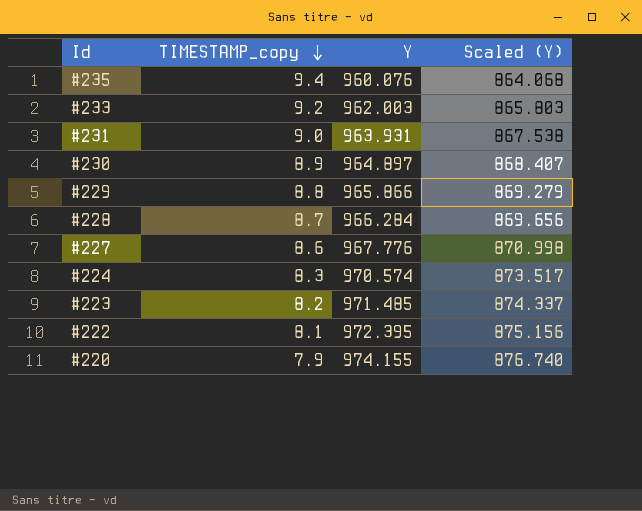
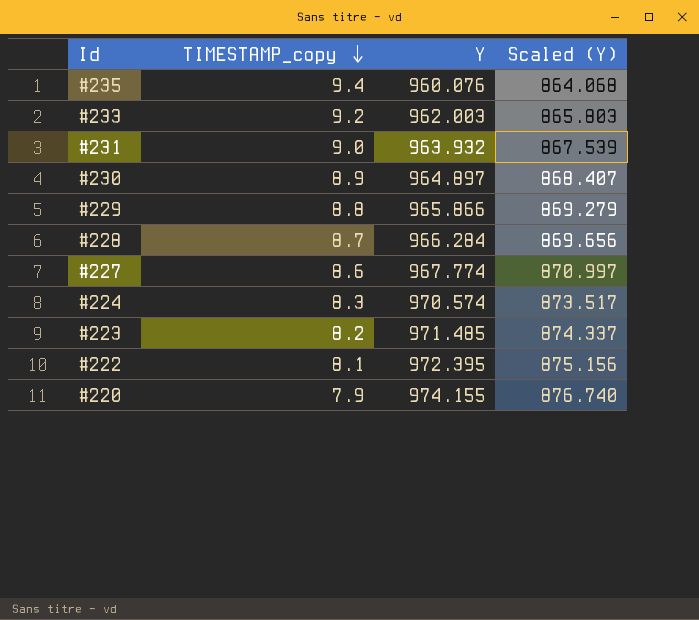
#231 | Y: 963.931 -> 963.932
#231 | Scaled (Y): 867.538 -> 867.539
#227 | Y: 967.776 -> 967.774
#227 | Scaled (Y): 870.998 -> 870.997

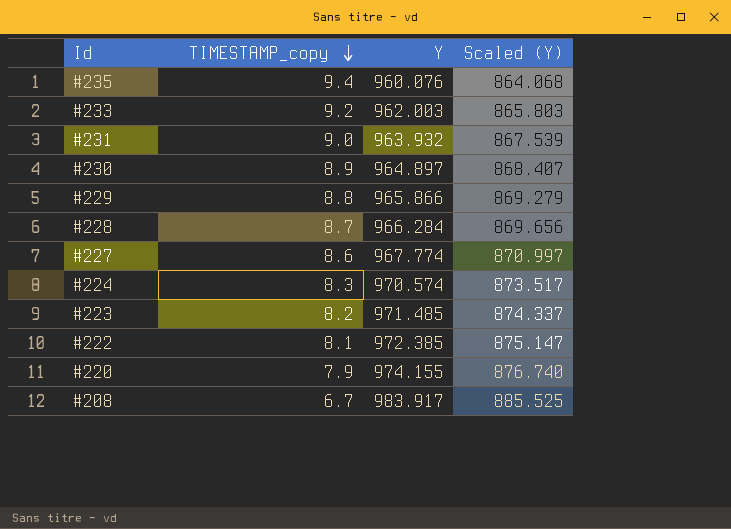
#222 | Y: 972.395 -> 972.385
#222 | Scaled (Y): 875.156 -> 875.147
row #208: none -> 6.7 | 983.917 | 885.525

